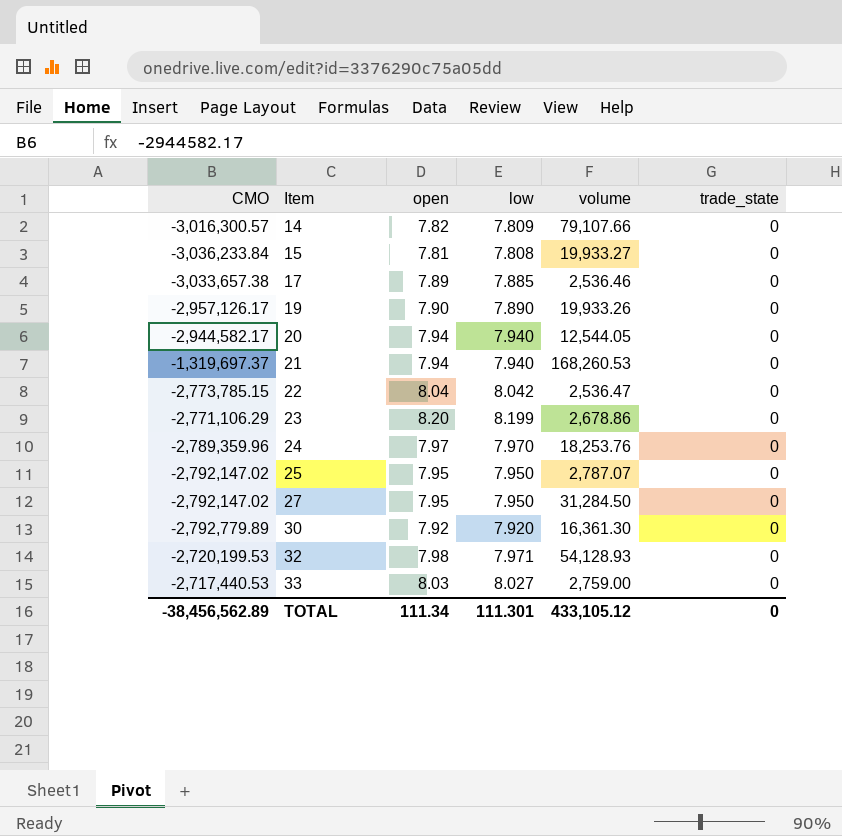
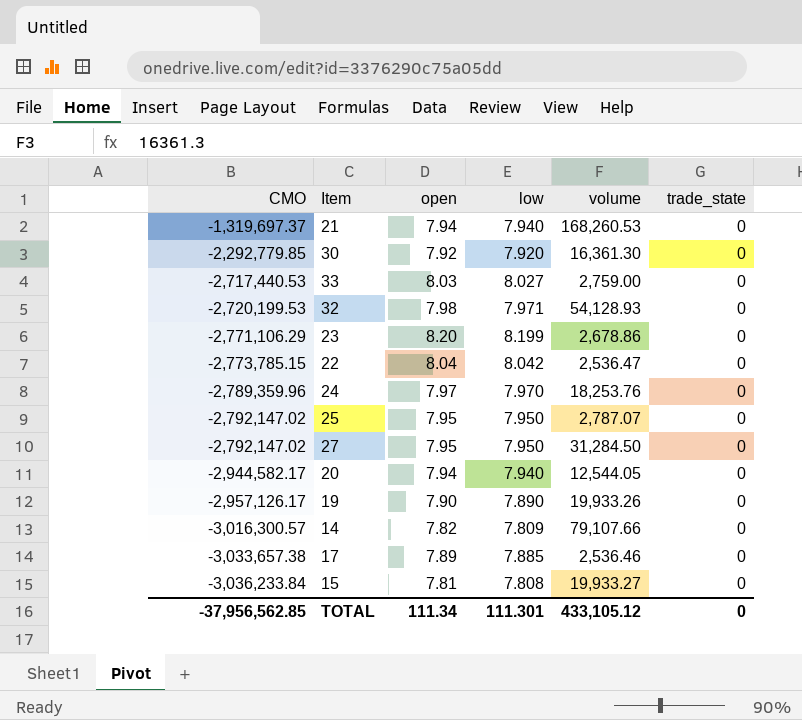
row order: Item ascending -> CMO descending
30 | CMO: -2,792,779.89 -> -2,292,779.85
TOTAL | CMO: -38,456,562.89 -> -37,956,562.85

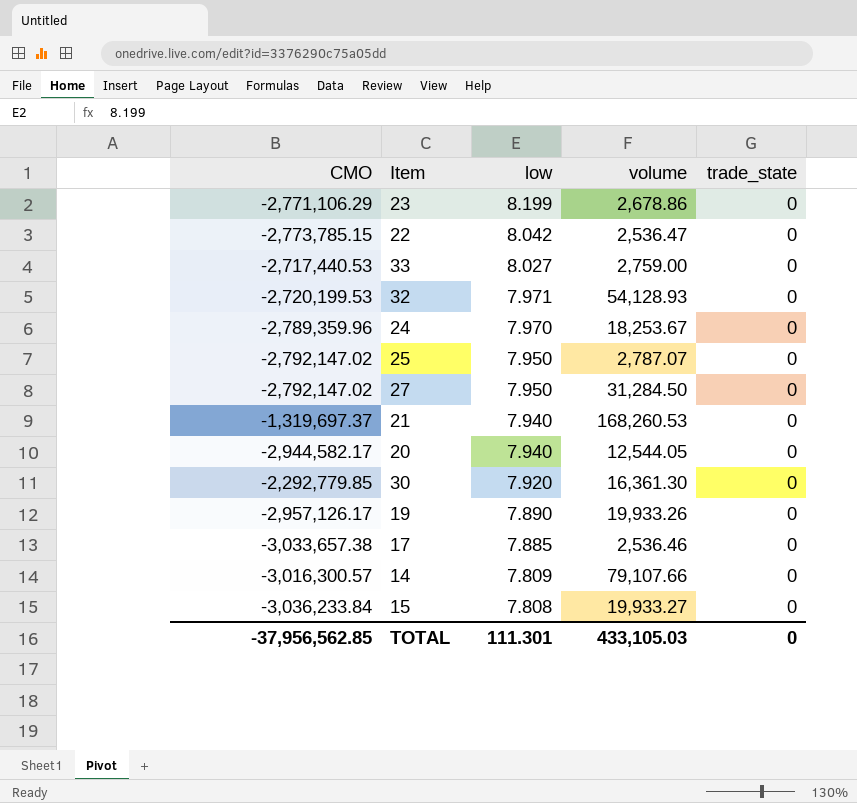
row order: CMO descending -> low descending
column open | position: 3 -> none
24 | volume: 18,253.76 -> 18,253.67
TOTAL | volume: 433,105.12 -> 433,105.03

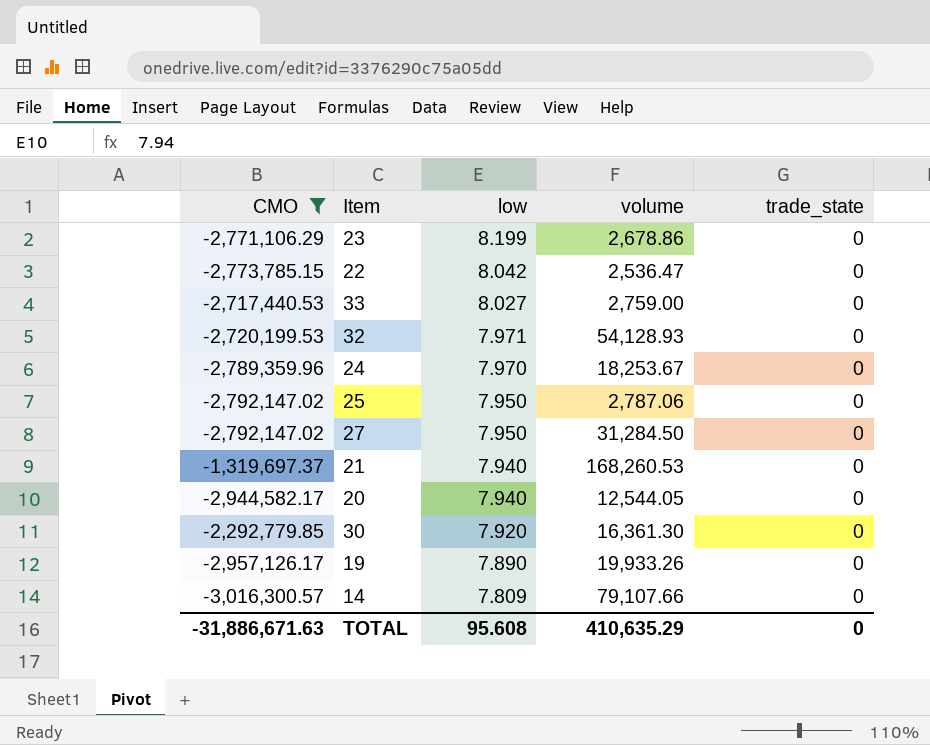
filter: none -> CMO >= -3,016,300.57
25 | volume: 2,787.07 -> 2,787.06
TOTAL | CMO: -37,956,562.85 -> -31,886,671.63
TOTAL | low: 111.301 -> 95.608
TOTAL | volume: 433,105.03 -> 410,635.29

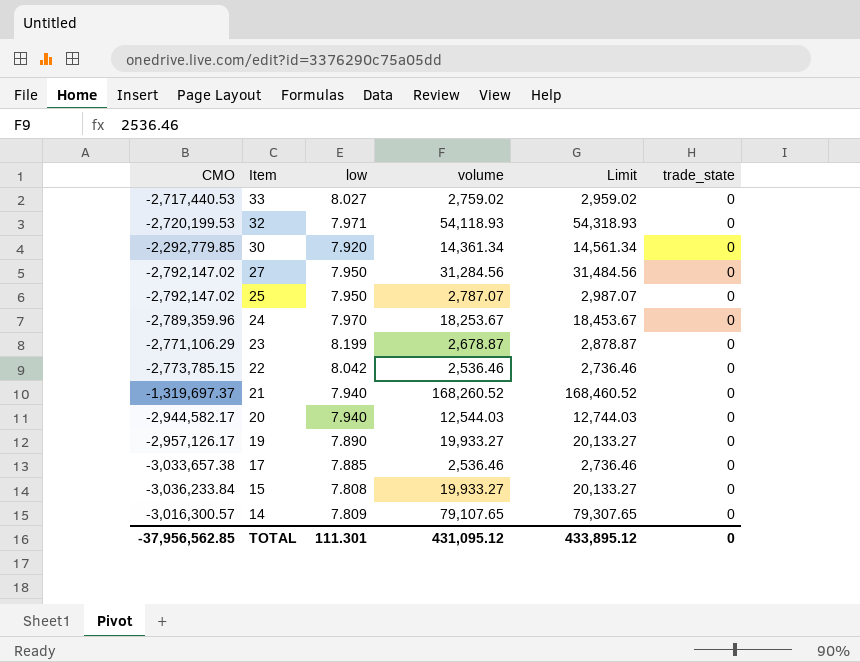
filter: CMO >= -3,016,300.57 -> none
row order: low descending -> Item descending
column Limit | formula: none -> [volume] + 200
33 | volume: 2,759.00 -> 2,759.02
32 | volume: 54,128.93 -> 54,118.93
30 | volume: 16,361.30 -> 14,361.34
27 | volume: 31,284.50 -> 31,284.56
25 | volume: 2,787.06 -> 2,787.07
23 | volume: 2,678.86 -> 2,678.87
22 | volume: 2,536.47 -> 2,536.46
21 | volume: 168,260.53 -> 168,260.52
20 | volume: 12,544.05 -> 12,544.03
19 | volume: 19,933.26 -> 19,933.27
14 | volume: 79,107.66 -> 79,107.65
TOTAL | CMO: -31,886,671.63 -> -37,956,562.85
TOTAL | low: 95.608 -> 111.301
TOTAL | volume: 410,635.29 -> 431,095.12

